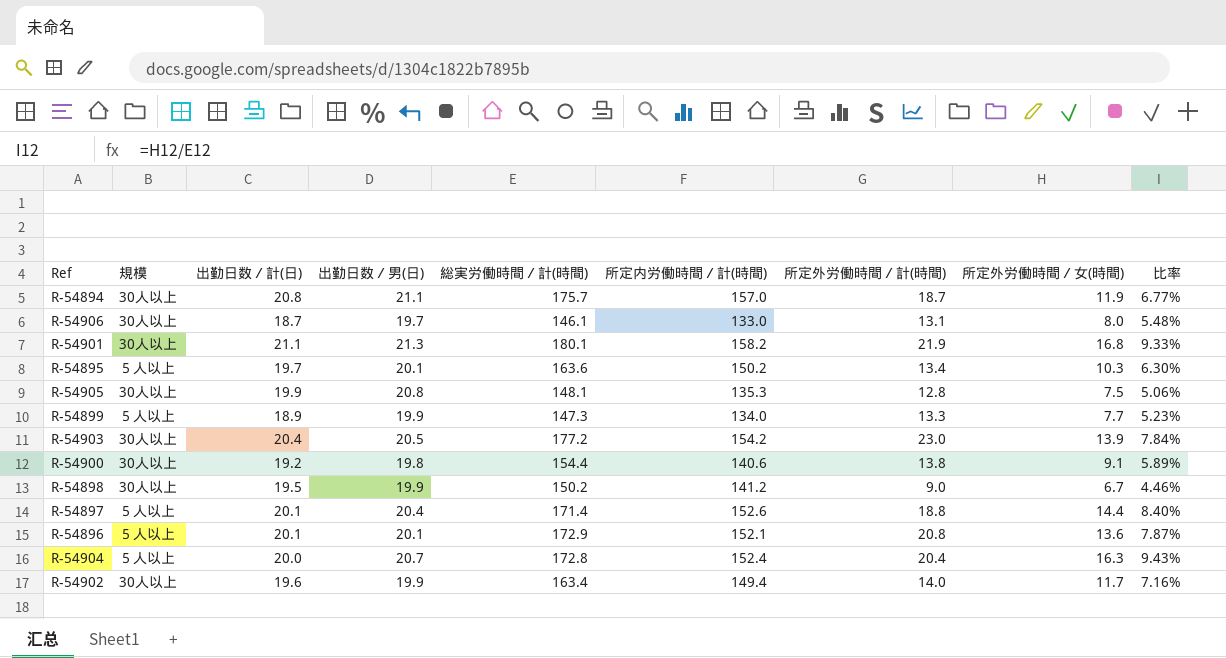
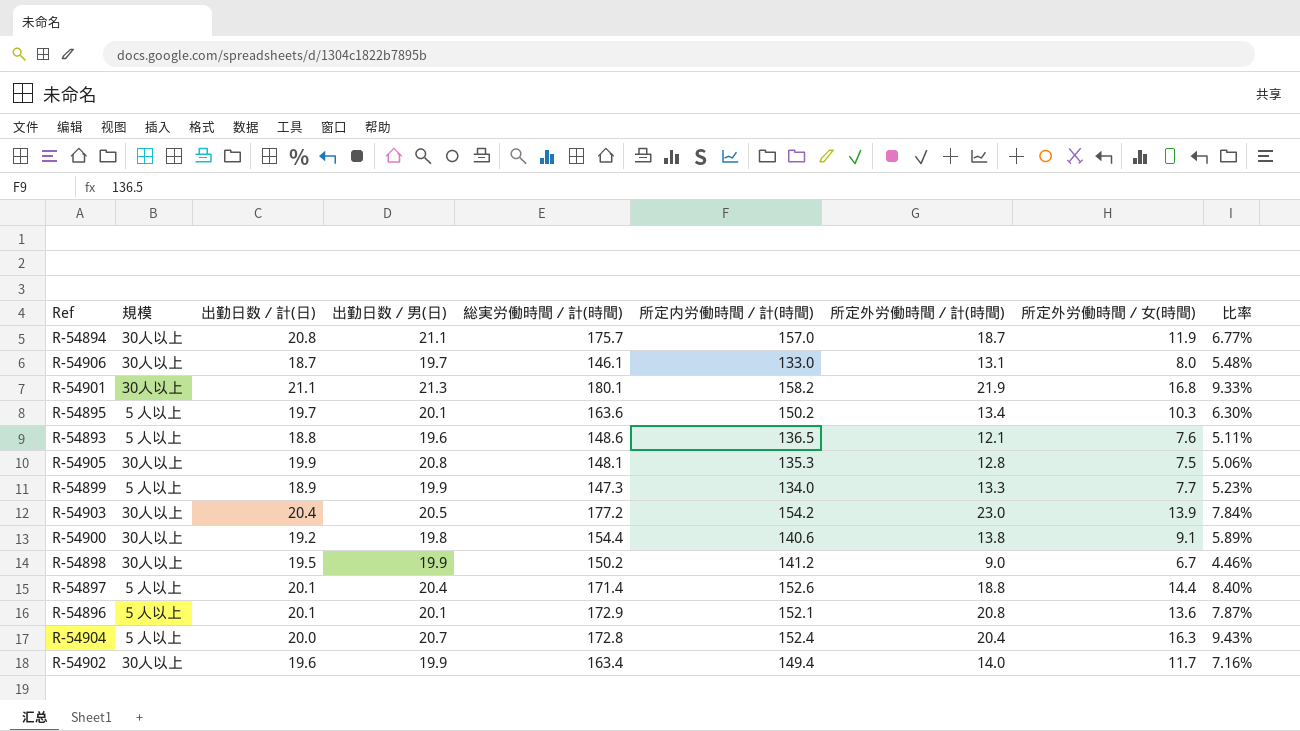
row R-54893: none -> ５人以上 | 18.8 | 19.6 | 148.6 | 136.5 | 12.1 | 7.6 | 5.11%

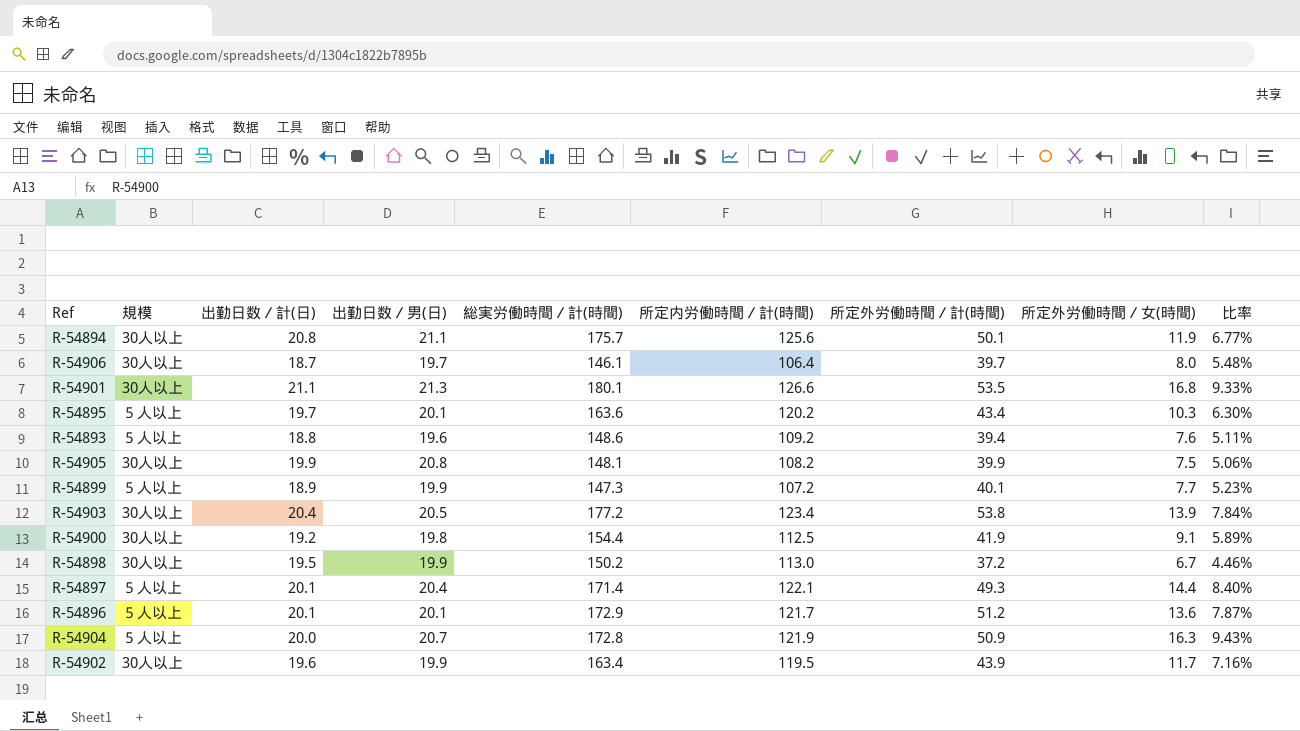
R-54894 | 所定内労働時間／計(時間): 157.0 -> 125.6
R-54894 | 所定外労働時間／計(時間): 18.7 -> 50.1
R-54906 | 所定内労働時間／計(時間): 133.0 -> 106.4
R-54906 | 所定外労働時間／計(時間): 13.1 -> 39.7
R-54901 | 所定内労働時間／計(時間): 158.2 -> 126.6
R-54901 | 所定外労働時間／計(時間): 21.9 -> 53.5
R-54895 | 所定内労働時間／計(時間): 150.2 -> 120.2
R-54895 | 所定外労働時間／計(時間): 13.4 -> 43.4
R-54893 | 所定内労働時間／計(時間): 136.5 -> 109.2
R-54893 | 所定外労働時間／計(時間): 12.1 -> 39.4
R-54905 | 所定内労働時間／計(時間): 135.3 -> 108.2
R-54905 | 所定外労働時間／計(時間): 12.8 -> 39.9
R-54899 | 所定内労働時間／計(時間): 134.0 -> 107.2
R-54899 | 所定外労働時間／計(時間): 13.3 -> 40.1
R-54903 | 所定内労働時間／計(時間): 154.2 -> 123.4
R-54903 | 所定外労働時間／計(時間): 23.0 -> 53.8
R-54900 | 所定内労働時間／計(時間): 140.6 -> 112.5
R-54900 | 所定外労働時間／計(時間): 13.8 -> 41.9
R-54898 | 所定内労働時間／計(時間): 141.2 -> 113.0
R-54898 | 所定外労働時間／計(時間): 9.0 -> 37.2
R-54897 | 所定内労働時間／計(時間): 152.6 -> 122.1
R-54897 | 所定外労働時間／計(時間): 18.8 -> 49.3
R-54896 | 所定内労働時間／計(時間): 152.1 -> 121.7
R-54896 | 所定外労働時間／計(時間): 20.8 -> 51.2
R-54904 | 所定内労働時間／計(時間): 152.4 -> 121.9
R-54904 | 所定外労働時間／計(時間): 20.4 -> 50.9
R-54902 | 所定内労働時間／計(時間): 149.4 -> 119.5
R-54902 | 所定外労働時間／計(時間): 14.0 -> 43.9

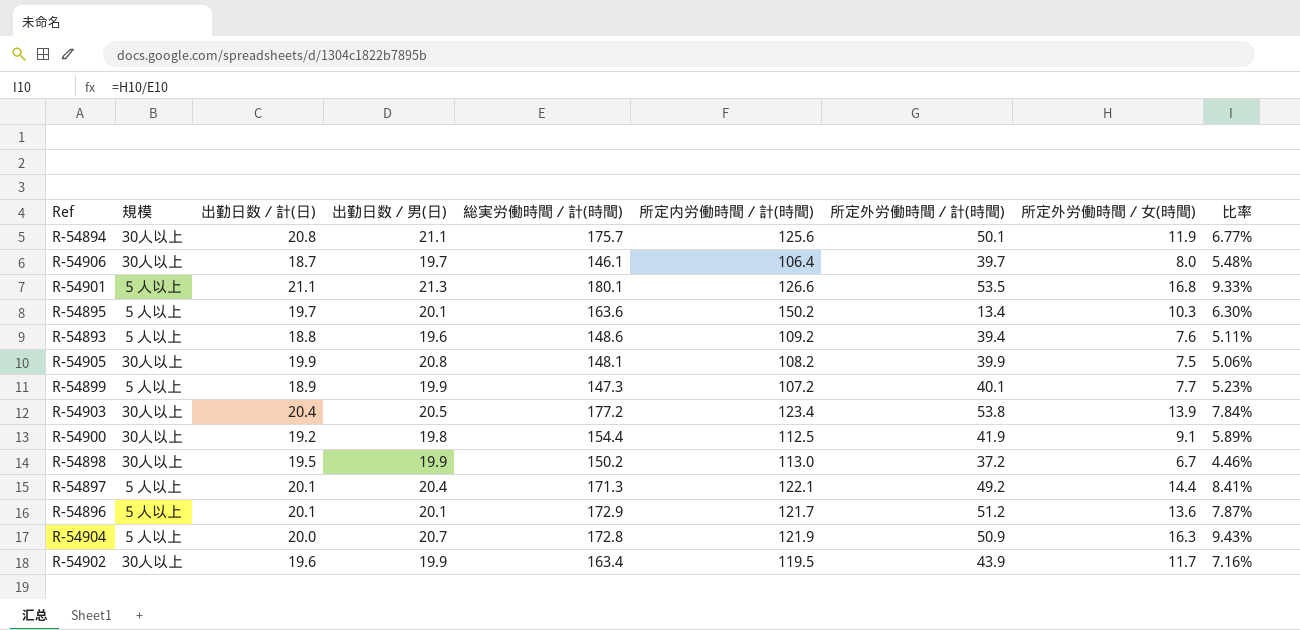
R-54901 | 規模: 30人以上 -> ５人以上
R-54895 | 所定内労働時間／計(時間): 120.2 -> 150.2
R-54895 | 所定外労働時間／計(時間): 43.4 -> 13.4
R-54897 | 総実労働時間／計(時間): 171.4 -> 171.3
R-54897 | 所定外労働時間／計(時間): 49.3 -> 49.2
R-54897 | 比率: 8.40% -> 8.41%

